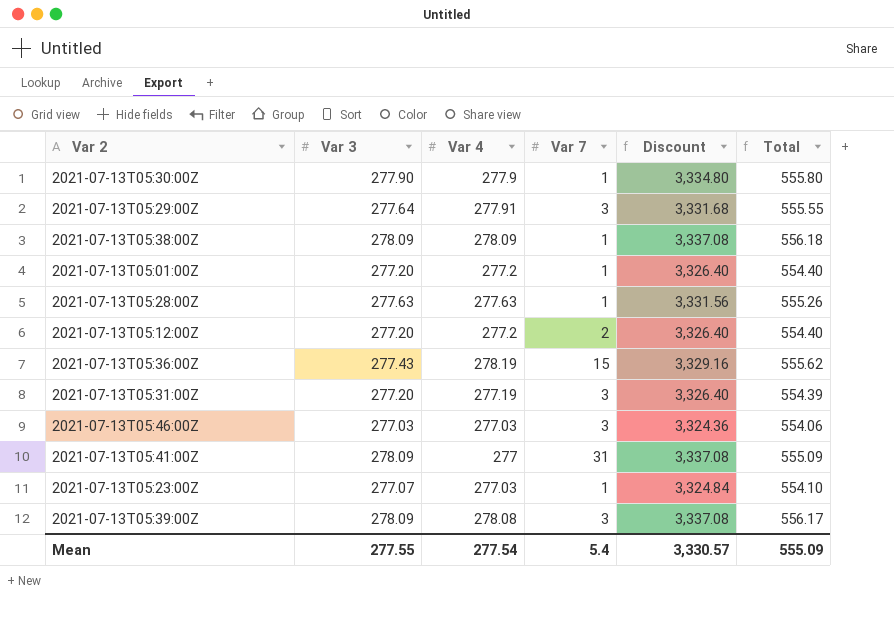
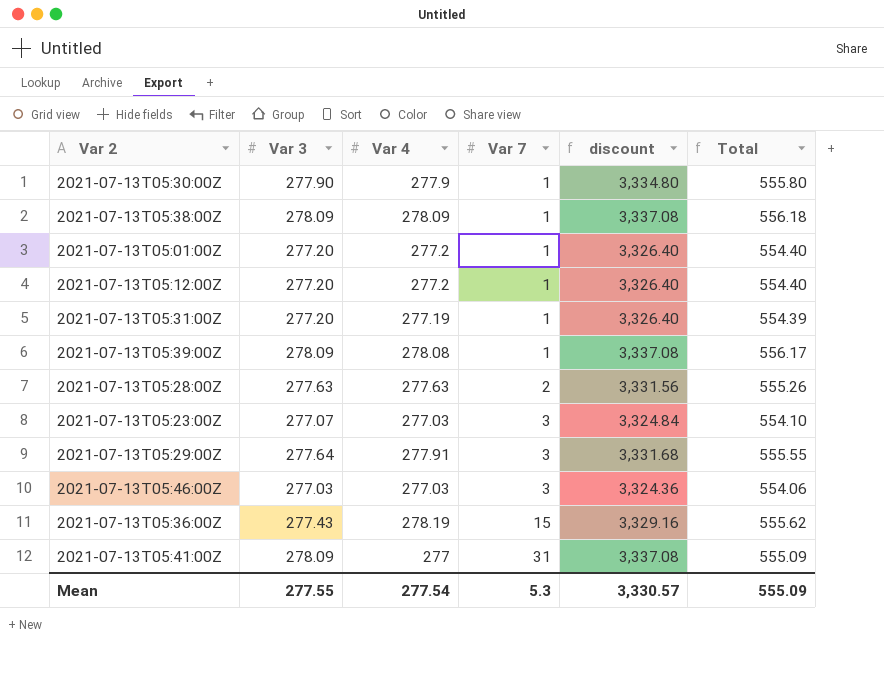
row order: none -> Var 7 ascending
column name: Discount -> discount
2021-07-13T05:12:00Z | Var 7: 2 -> 1
2021-07-13T05:31:00Z | Var 7: 3 -> 1
2021-07-13T05:39:00Z | Var 7: 3 -> 1
2021-07-13T05:28:00Z | Var 7: 1 -> 2
2021-07-13T05:23:00Z | Var 7: 1 -> 3
Mean | Var 7: 5.4 -> 5.3

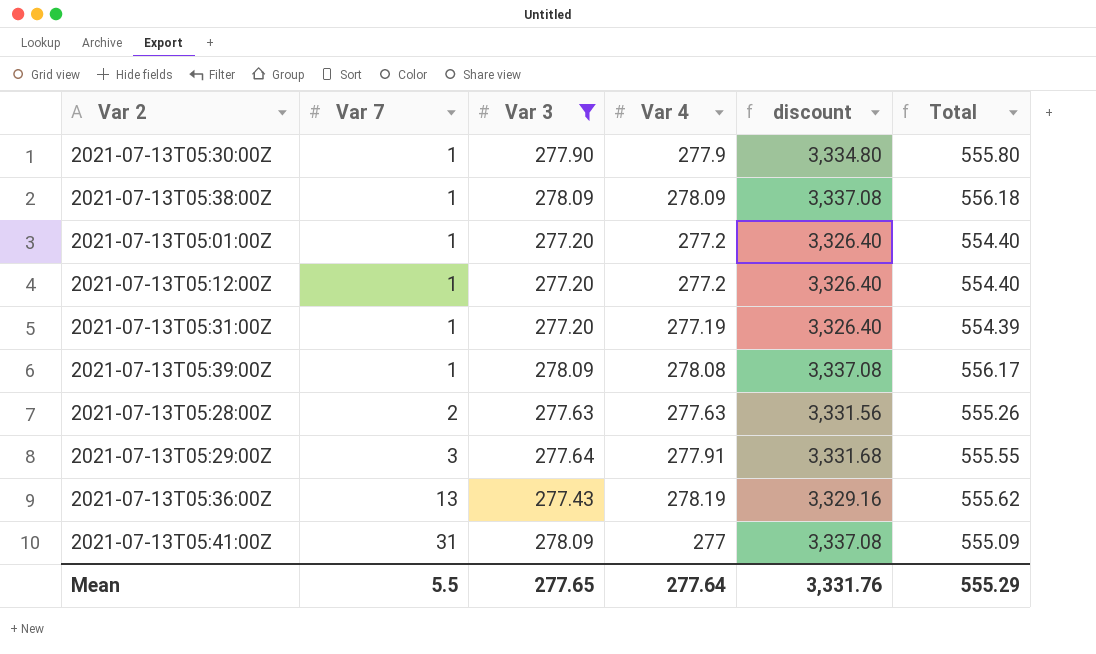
filter: none -> Var 3 >= 277.20
column Var 7 | position: 4 -> 2
2021-07-13T05:36:00Z | Var 7: 15 -> 13
Mean | Var 7: 5.3 -> 5.5
Mean | Var 3: 277.55 -> 277.65
Mean | Var 4: 277.54 -> 277.64
Mean | discount: 3,330.57 -> 3,331.76
Mean | Total: 555.09 -> 555.29

